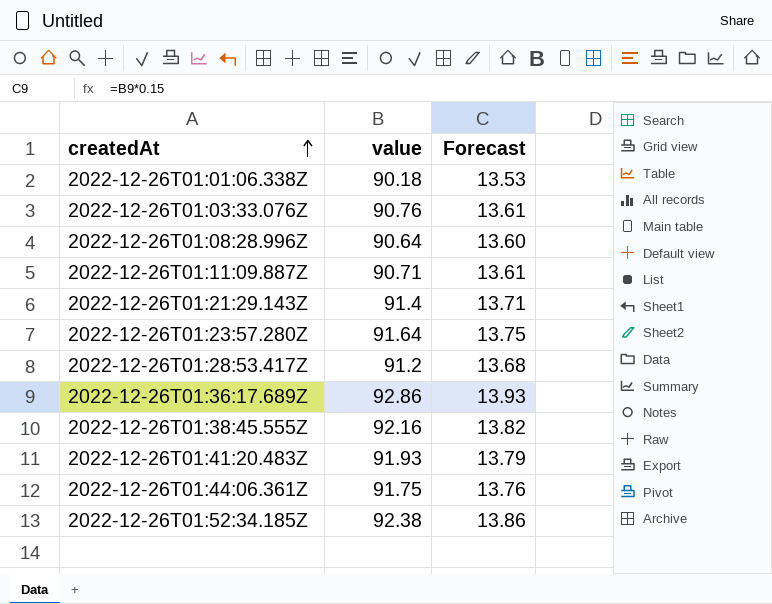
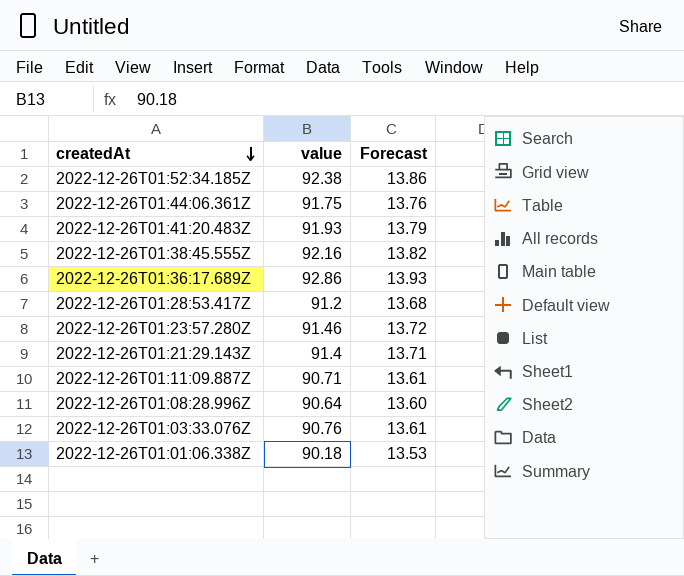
row order: createdAt ascending -> createdAt descending
2022-12-26T01:23:57.280Z | value: 91.64 -> 91.46
2022-12-26T01:23:57.280Z | Forecast: 13.75 -> 13.72

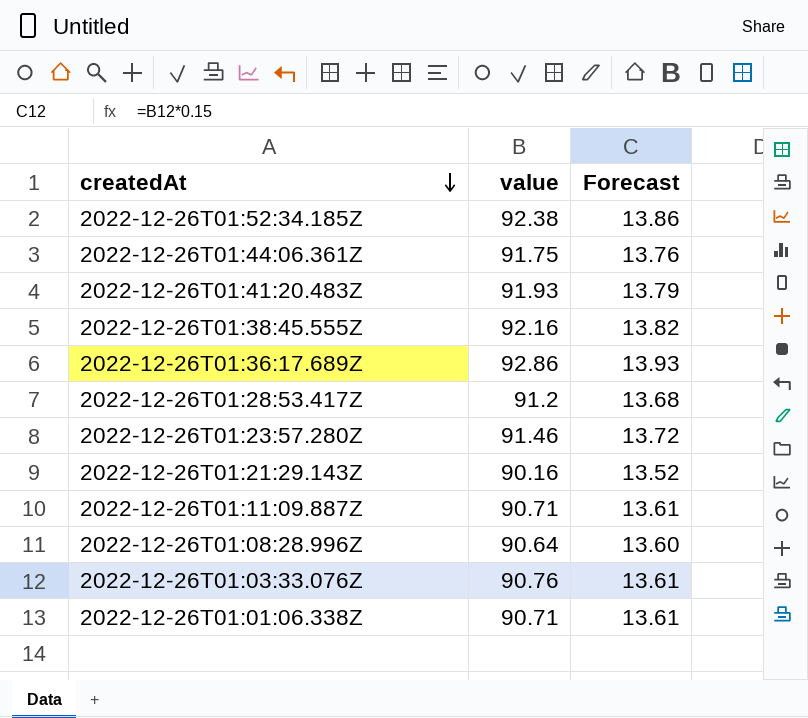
2022-12-26T01:21:29.143Z | value: 91.4 -> 90.16
2022-12-26T01:21:29.143Z | Forecast: 13.71 -> 13.52
2022-12-26T01:01:06.338Z | value: 90.18 -> 90.71
2022-12-26T01:01:06.338Z | Forecast: 13.53 -> 13.61

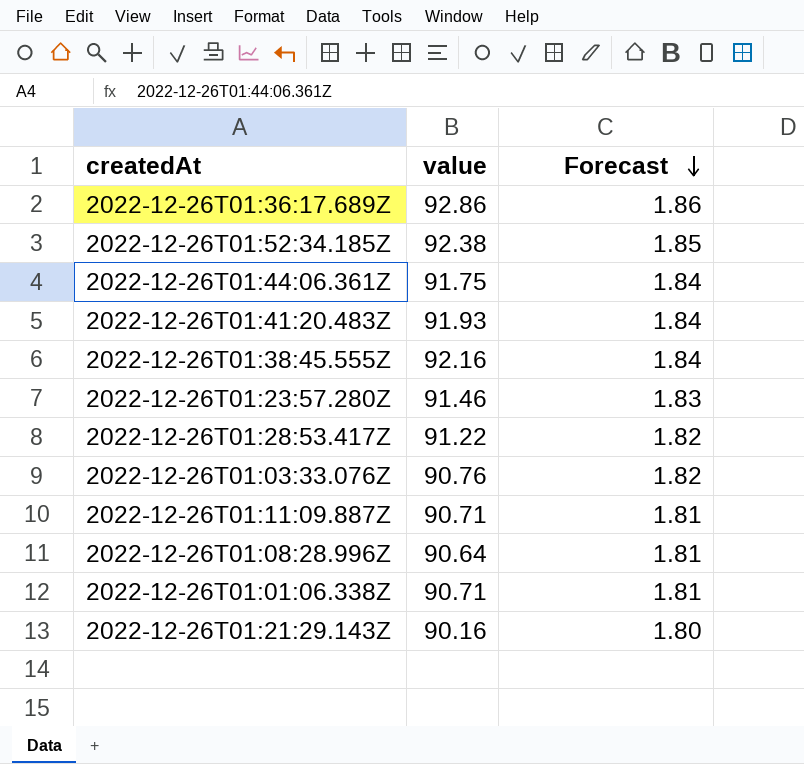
row order: createdAt descending -> Forecast descending
column Forecast | formula: [value] * 0.15 -> [value] * 0.02
2022-12-26T01:28:53.417Z | value: 91.2 -> 91.22

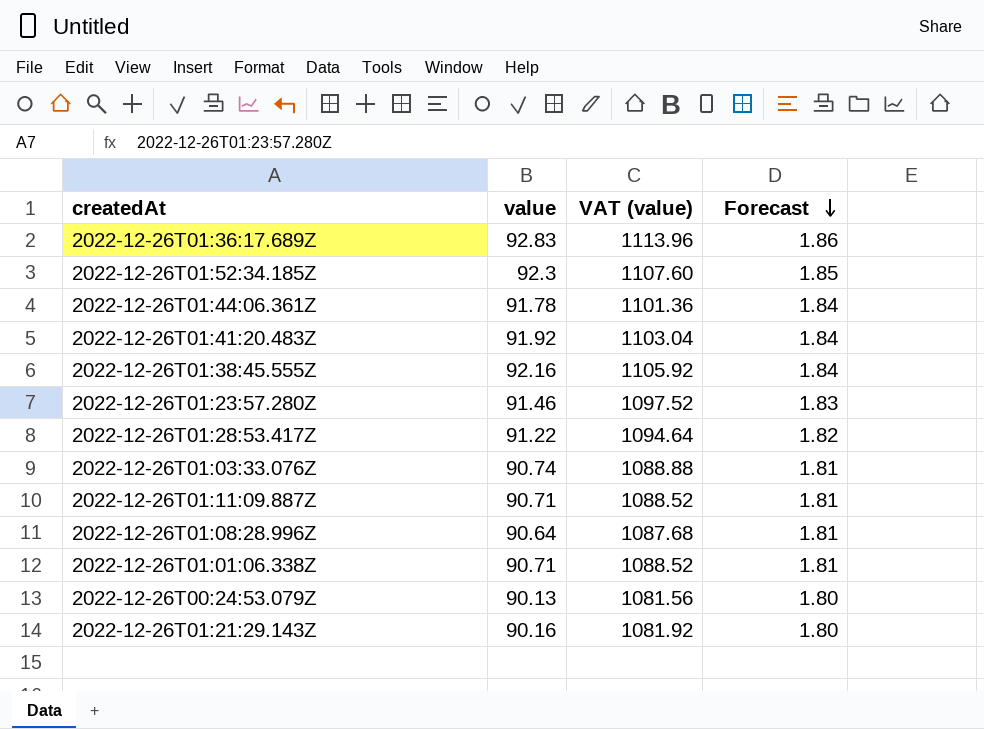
column VAT (value) | formula: none -> [value] * 12
2022-12-26T01:36:17.689Z | value: 92.86 -> 92.83
2022-12-26T01:52:34.185Z | value: 92.38 -> 92.3
2022-12-26T01:44:06.361Z | value: 91.75 -> 91.78
2022-12-26T01:41:20.483Z | value: 91.93 -> 91.92
2022-12-26T01:03:33.076Z | value: 90.76 -> 90.74
2022-12-26T01:03:33.076Z | Forecast: 1.82 -> 1.81
row 2022-12-26T00:24:53.079Z: none -> 90.13 | 1081.56 | 1.80

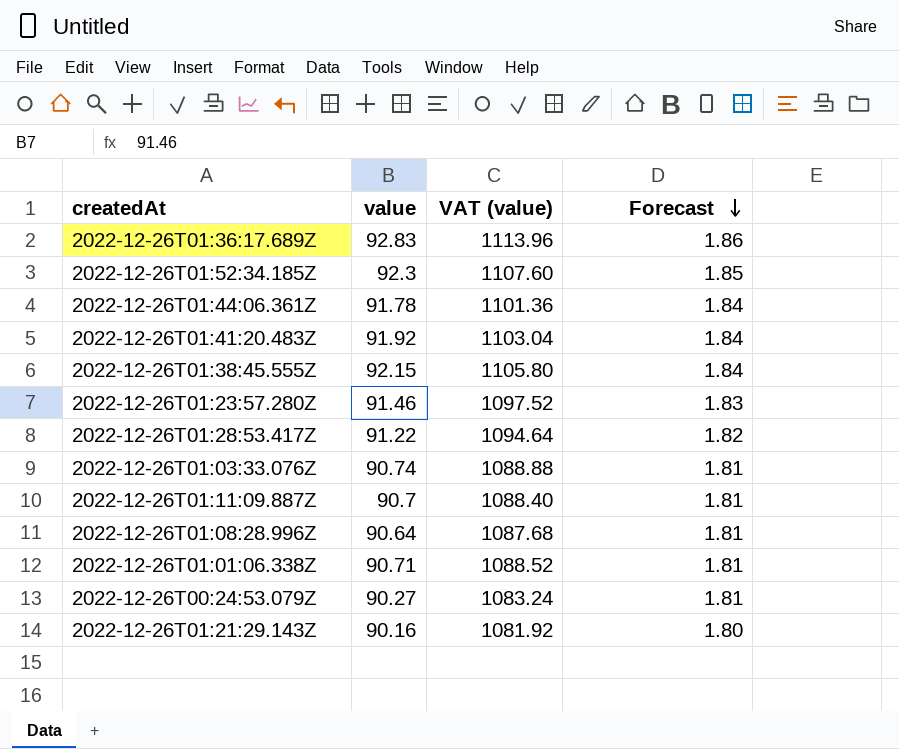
2022-12-26T01:38:45.555Z | value: 92.16 -> 92.15
2022-12-26T01:38:45.555Z | VAT (value): 1105.92 -> 1105.80
2022-12-26T01:11:09.887Z | value: 90.71 -> 90.7
2022-12-26T01:11:09.887Z | VAT (value): 1088.52 -> 1088.40
2022-12-26T00:24:53.079Z | value: 90.13 -> 90.27
2022-12-26T00:24:53.079Z | VAT (value): 1081.56 -> 1083.24
2022-12-26T00:24:53.079Z | Forecast: 1.80 -> 1.81

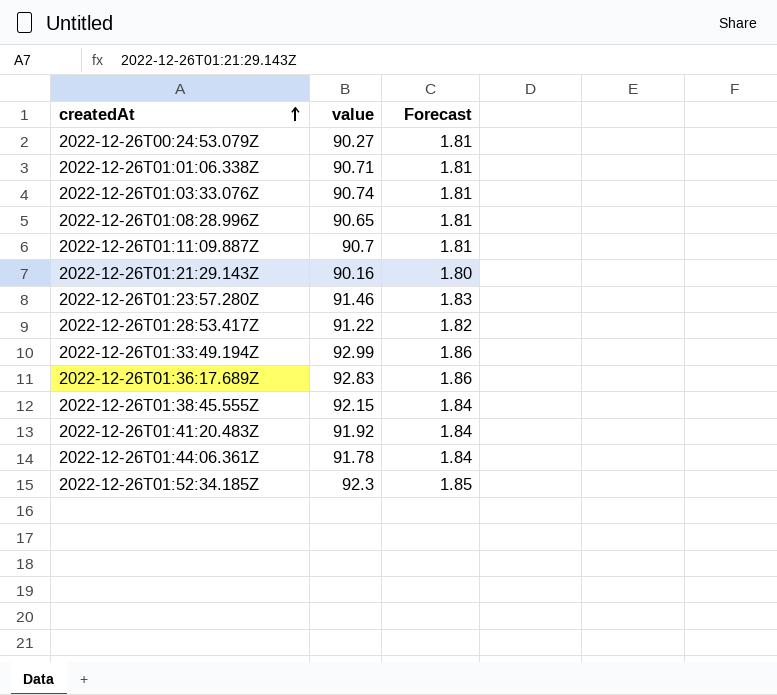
row order: Forecast descending -> createdAt ascending
column VAT (value) | formula: [value] * 12 -> none
2022-12-26T01:08:28.996Z | value: 90.64 -> 90.65
row 2022-12-26T01:33:49.194Z: none -> 92.99 | 1.86

